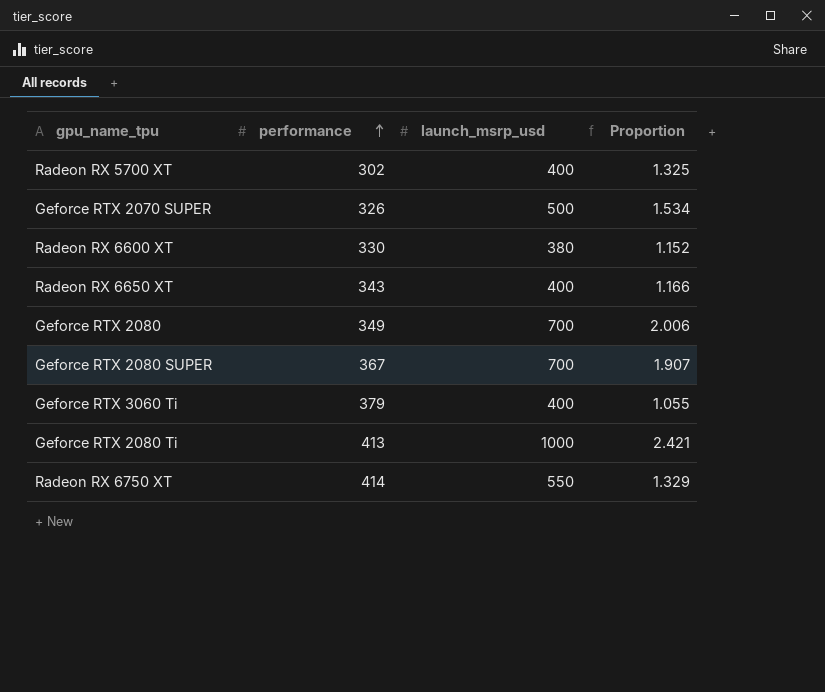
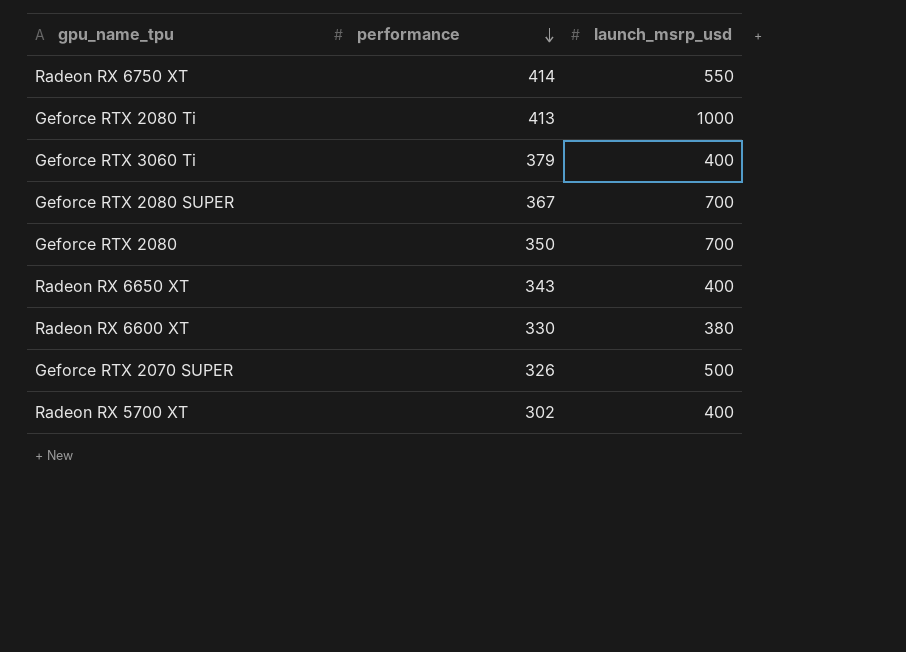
row order: performance ascending -> performance descending
column Proportion | formula: [launch_msrp_usd] / [performance] -> none
Geforce RTX 2080 | performance: 349 -> 350

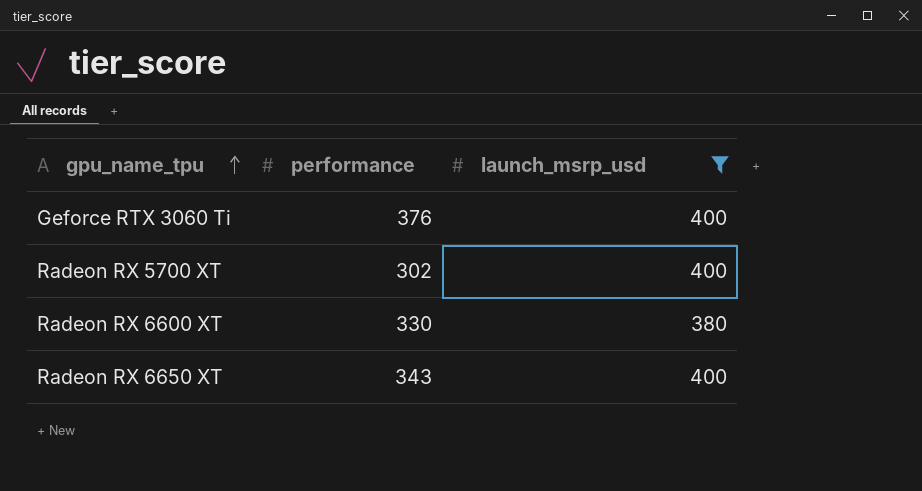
filter: none -> launch_msrp_usd <= 400
row order: performance descending -> gpu_name_tpu ascending
Geforce RTX 3060 Ti | performance: 379 -> 376

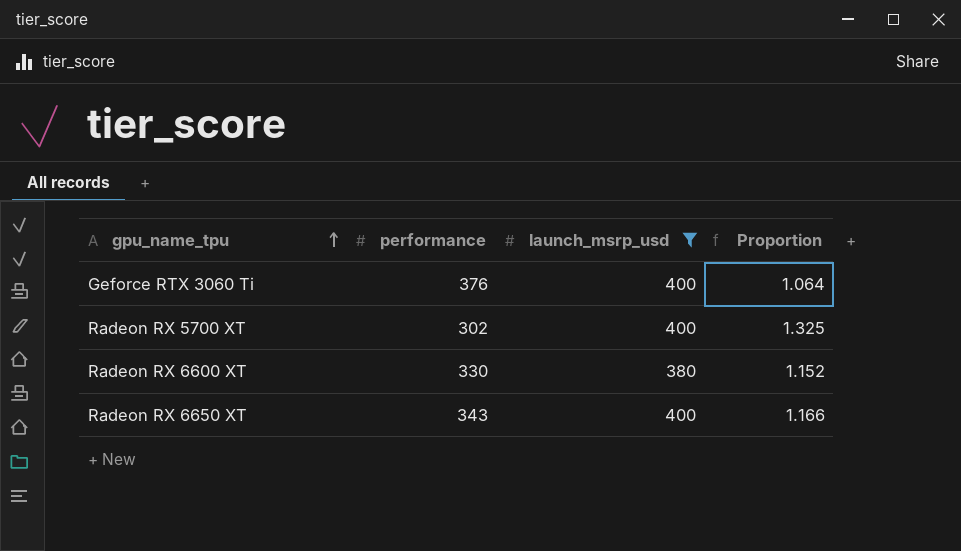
column Proportion | formula: none -> [launch_msrp_usd] / [performance]

